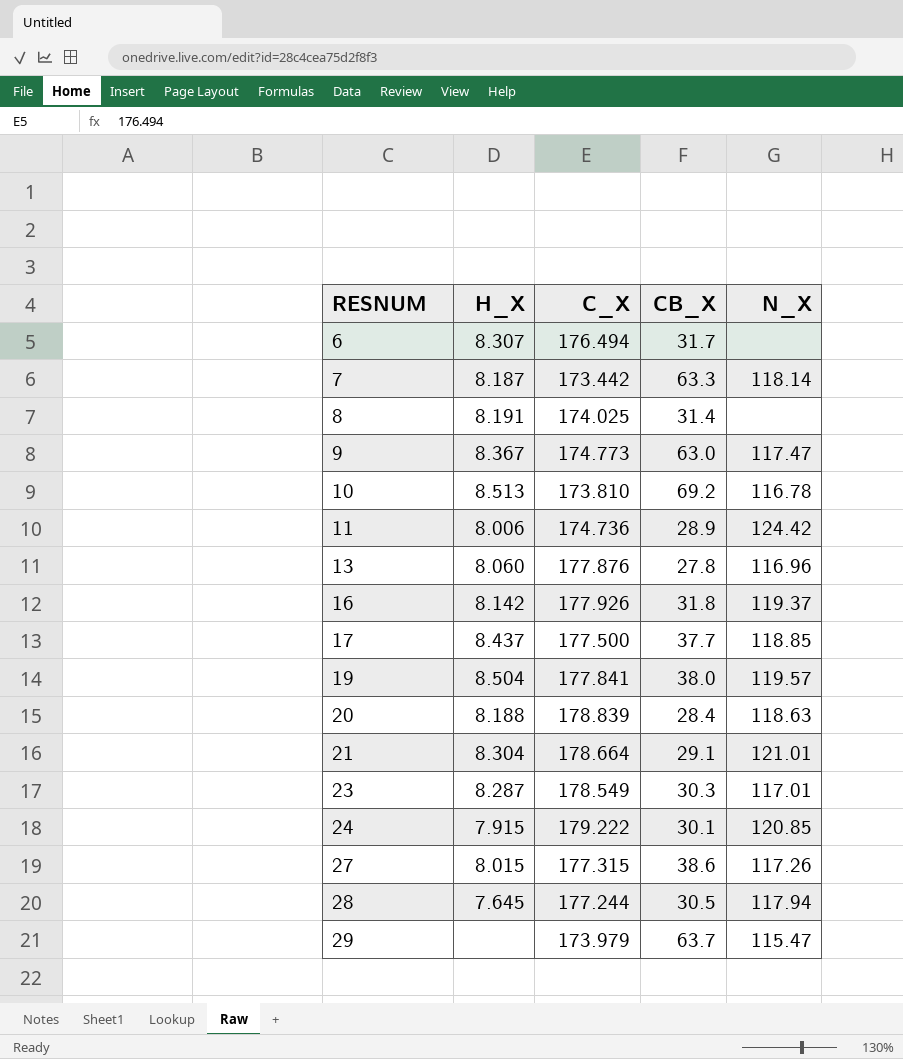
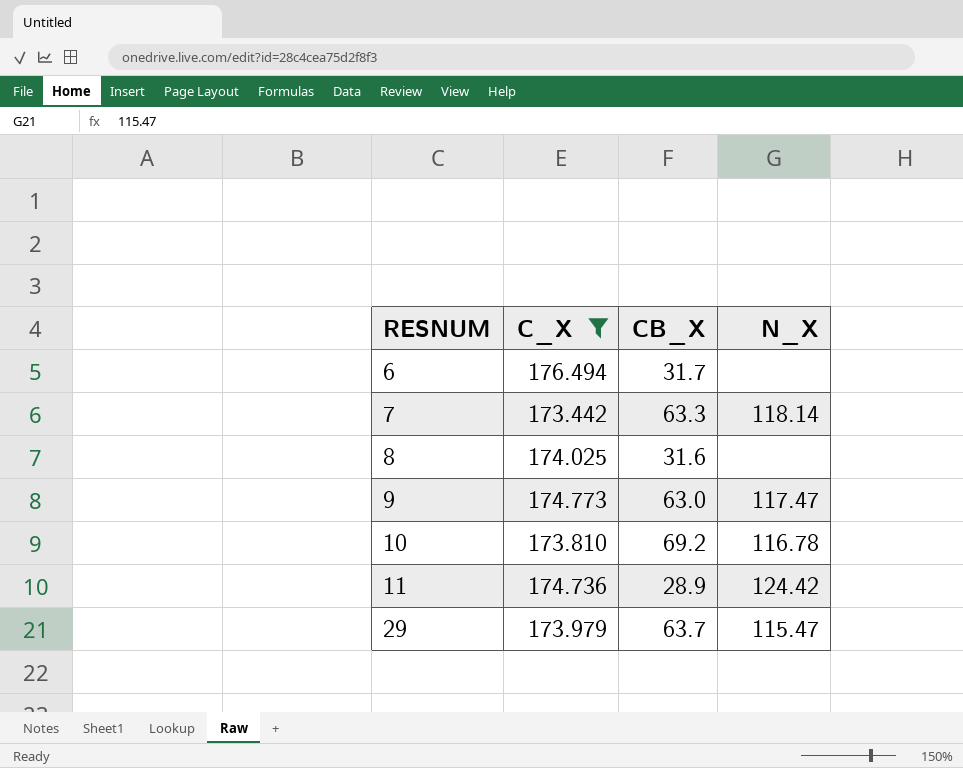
filter: none -> C_X <= 176.494
column H_X | position: 2 -> none
8 | CB_X: 31.4 -> 31.6

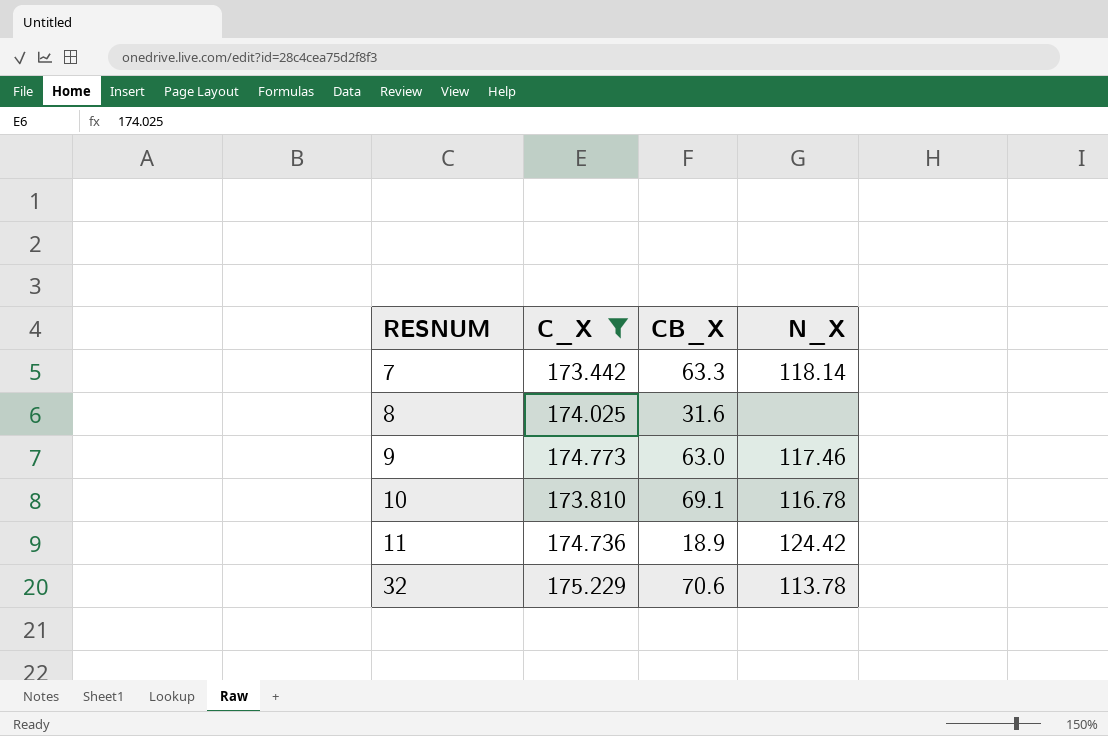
row 6: 176.494 | 31.7 | none -> none
row 29: 173.979 | 63.7 | 115.47 -> none
9 | N_X: 117.47 -> 117.46
10 | CB_X: 69.2 -> 69.1
11 | CB_X: 28.9 -> 18.9
row 32: none -> 175.229 | 70.6 | 113.78

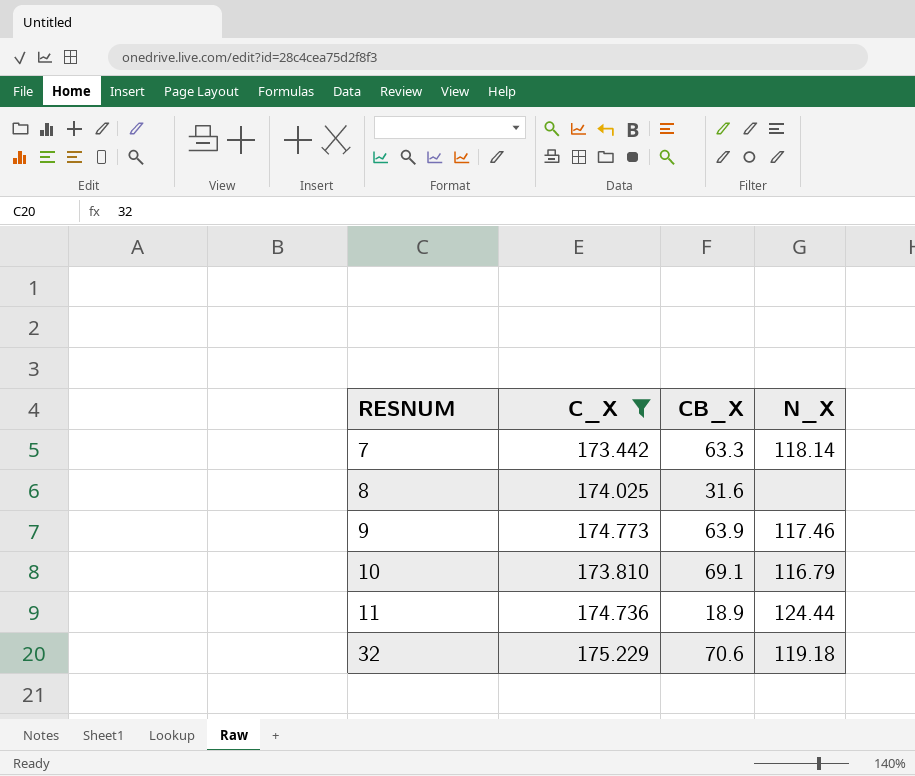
9 | CB_X: 63.0 -> 63.9
10 | N_X: 116.78 -> 116.79
11 | N_X: 124.42 -> 124.44
32 | N_X: 113.78 -> 119.18

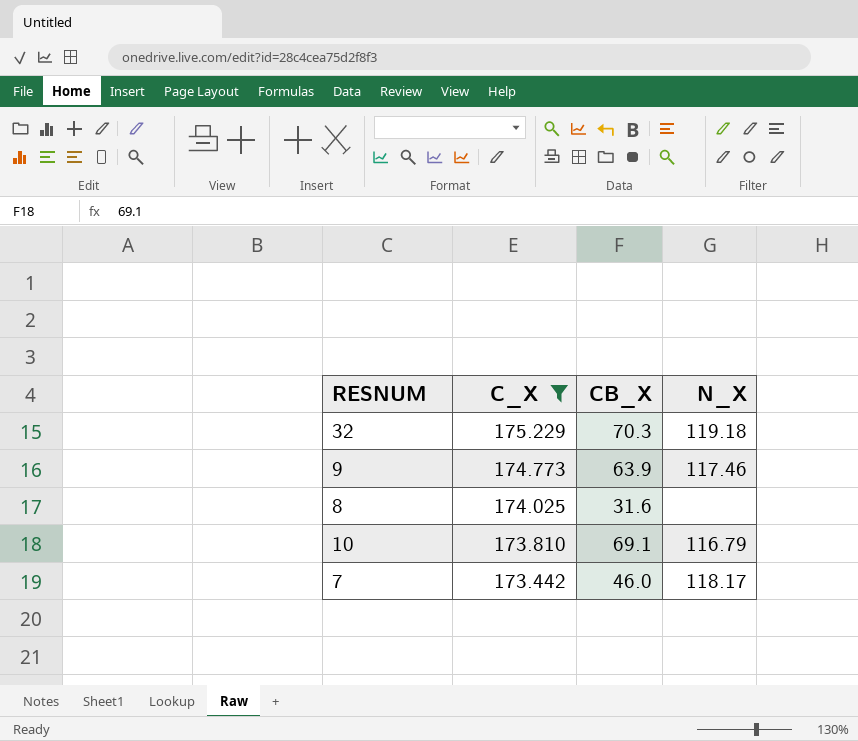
row order: RESNUM ascending -> C_X descending
row 11: 174.736 | 18.9 | 124.44 -> none
32 | CB_X: 70.6 -> 70.3
7 | CB_X: 63.3 -> 46.0
7 | N_X: 118.14 -> 118.17

